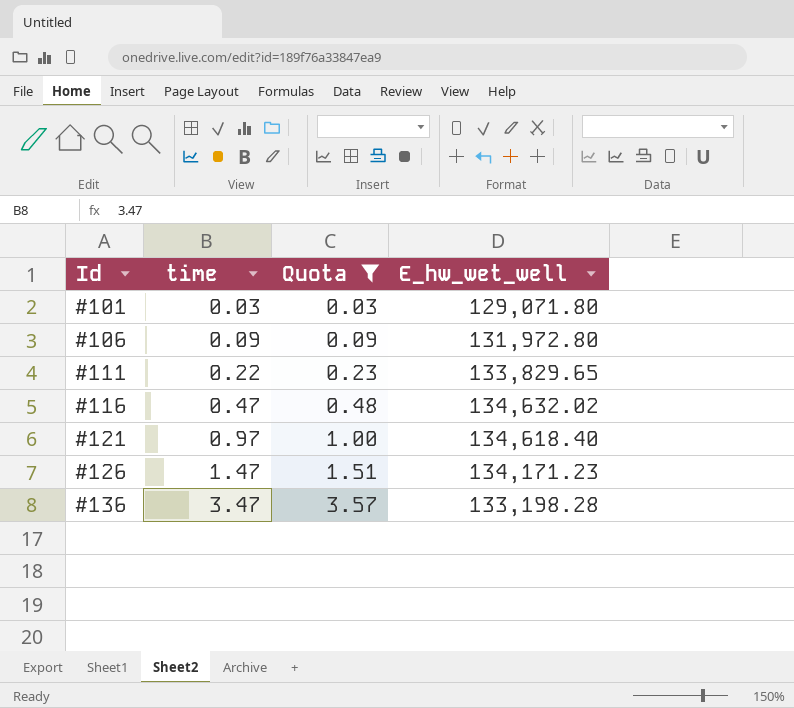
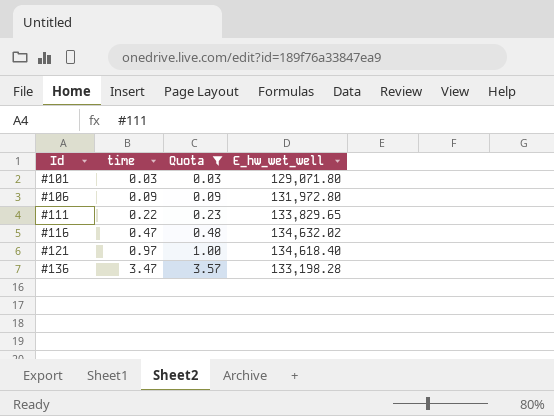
row #126: 1.47 | 1.51 | 134,171.23 -> none

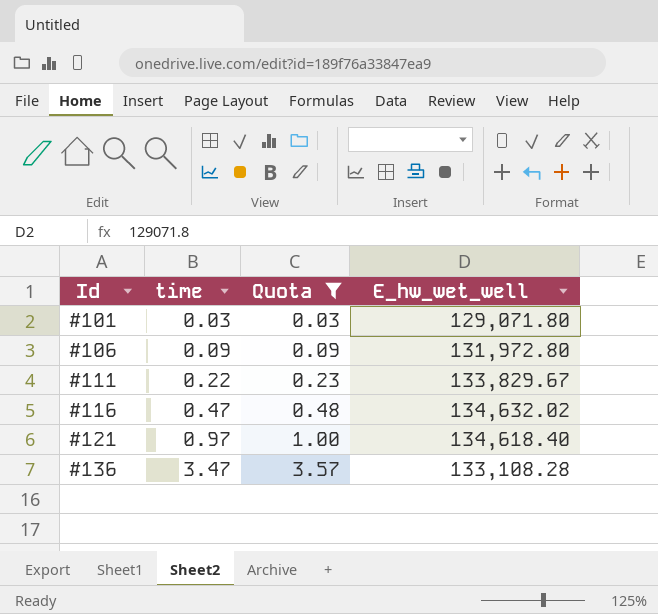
#111 | E_hw_wet_well: 133,829.65 -> 133,829.67
#136 | E_hw_wet_well: 133,198.28 -> 133,108.28

